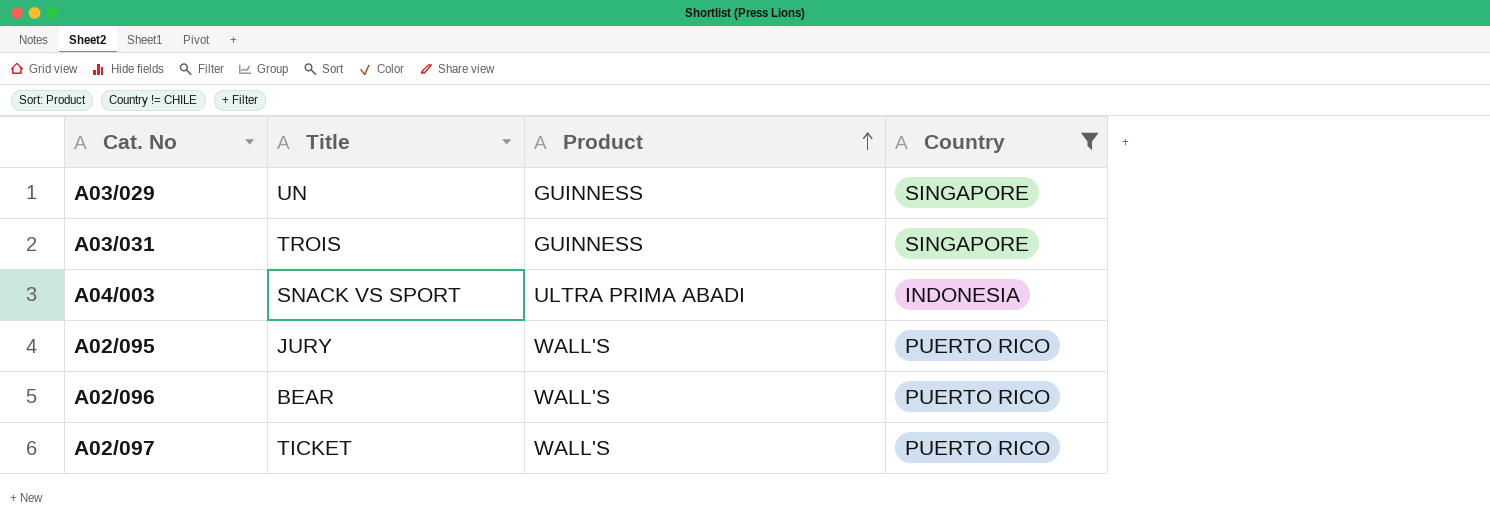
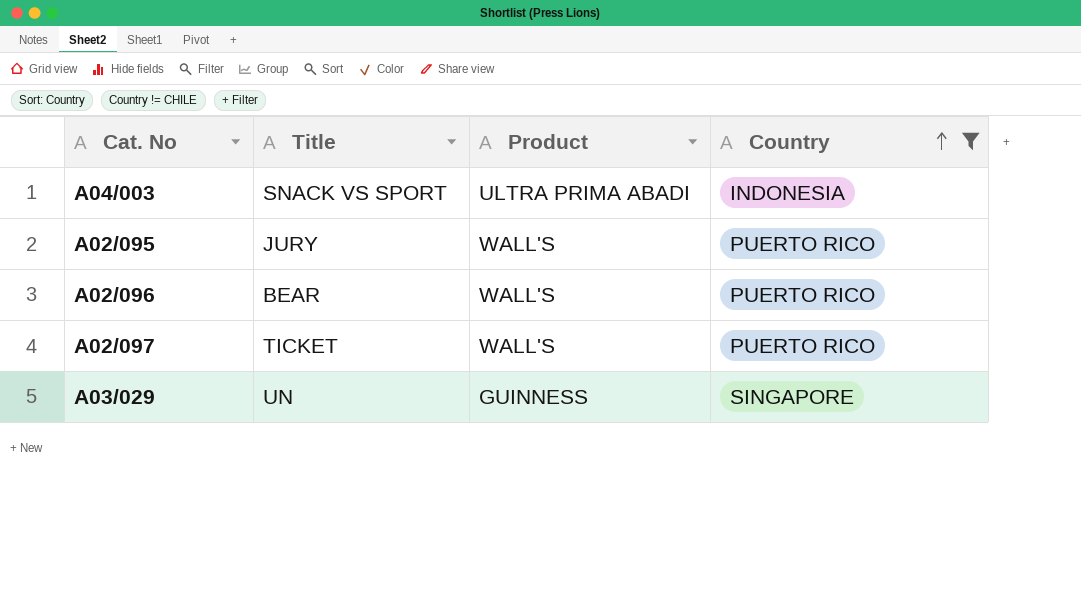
row order: Product ascending -> Country ascending
row A03/031: TROIS | GUINNESS | SINGAPORE -> none

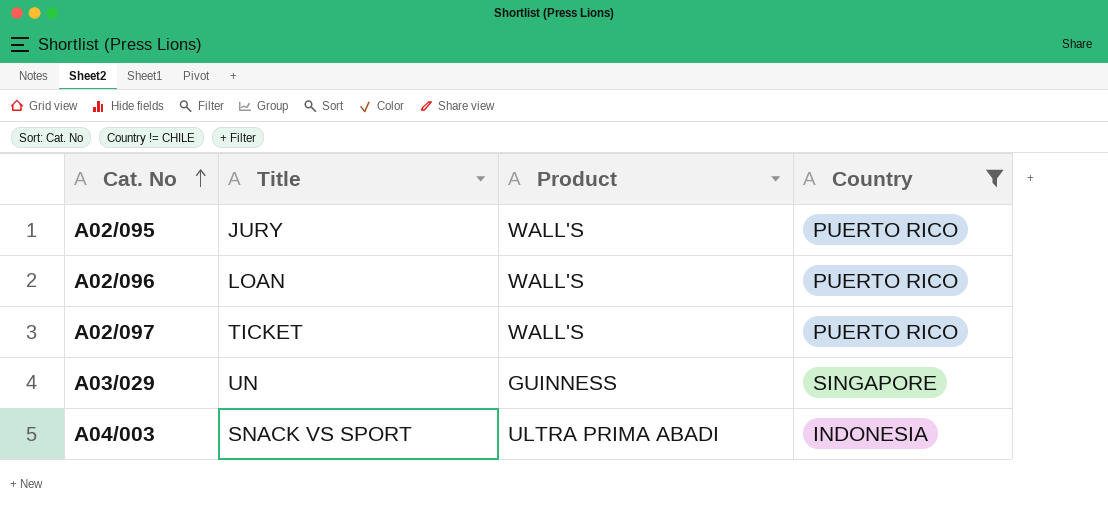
row order: Country ascending -> Cat. No ascending
A02/096 | Title: BEAR -> LOAN

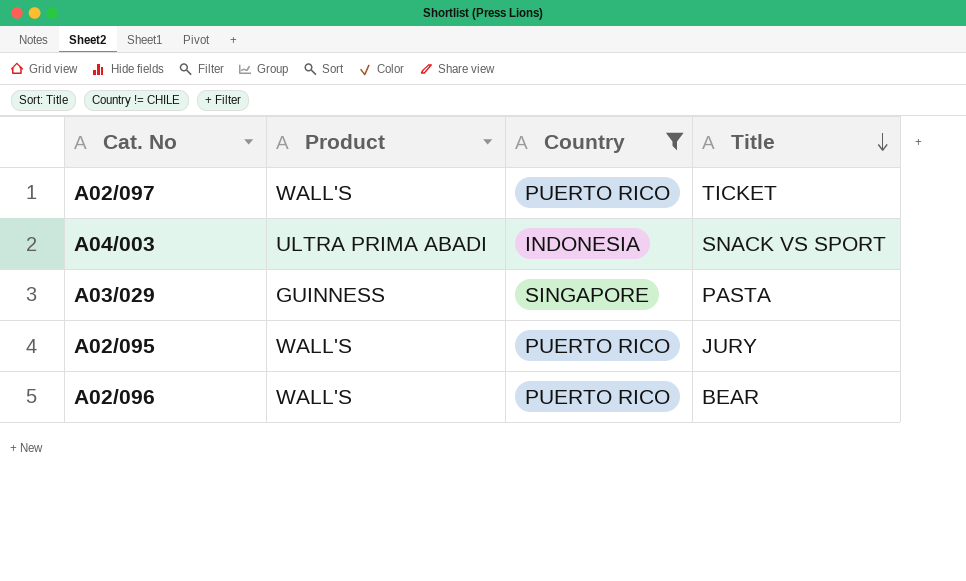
row order: Cat. No ascending -> Title descending
column Title | position: 2 -> 4
A03/029 | Title: UN -> PASTA
A02/096 | Title: LOAN -> BEAR

